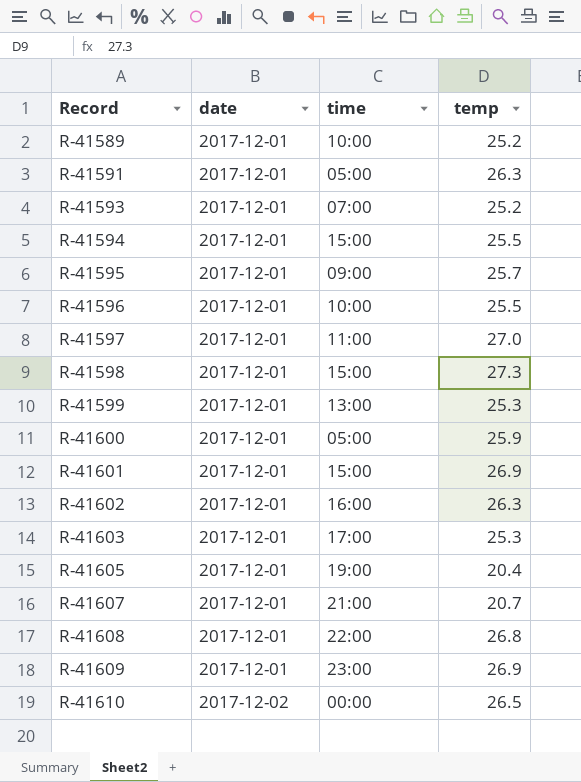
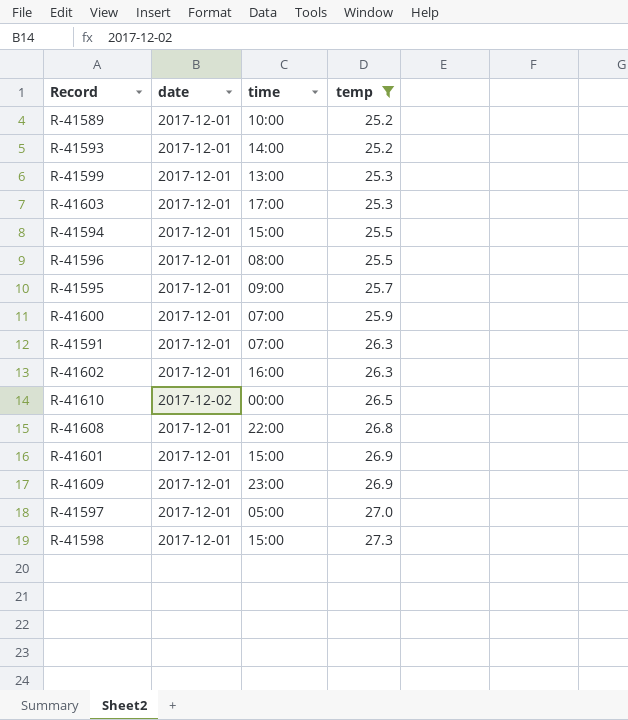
filter: none -> temp >= 25.2
row order: Record ascending -> temp ascending
R-41593 | time: 07:00 -> 14:00
R-41596 | time: 10:00 -> 08:00
R-41600 | time: 05:00 -> 07:00
R-41591 | time: 05:00 -> 07:00
R-41597 | time: 11:00 -> 05:00

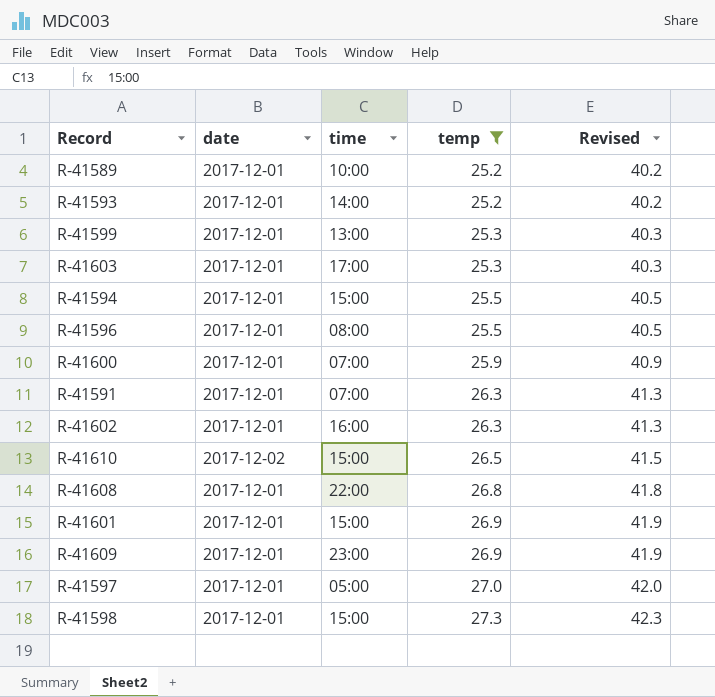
column Revised | formula: none -> [temp] + 15
row R-41595: 2017-12-01 | 09:00 | 25.7 -> none
R-41610 | time: 00:00 -> 15:00

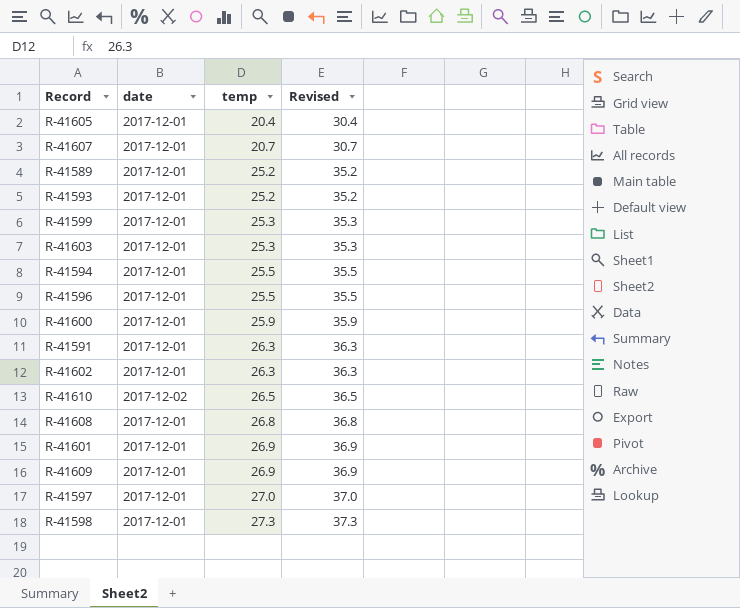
filter: temp >= 25.2 -> none
column time | position: 3 -> none
column Revised | formula: [temp] + 15 -> [temp] + 10

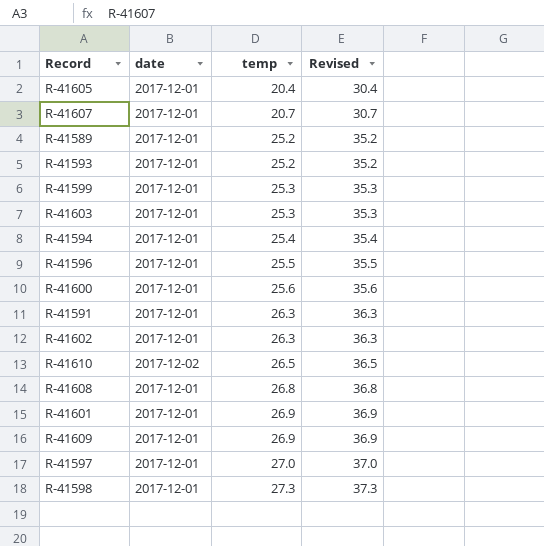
R-41594 | temp: 25.5 -> 25.4
R-41594 | Revised: 35.5 -> 35.4
R-41600 | temp: 25.9 -> 25.6
R-41600 | Revised: 35.9 -> 35.6

